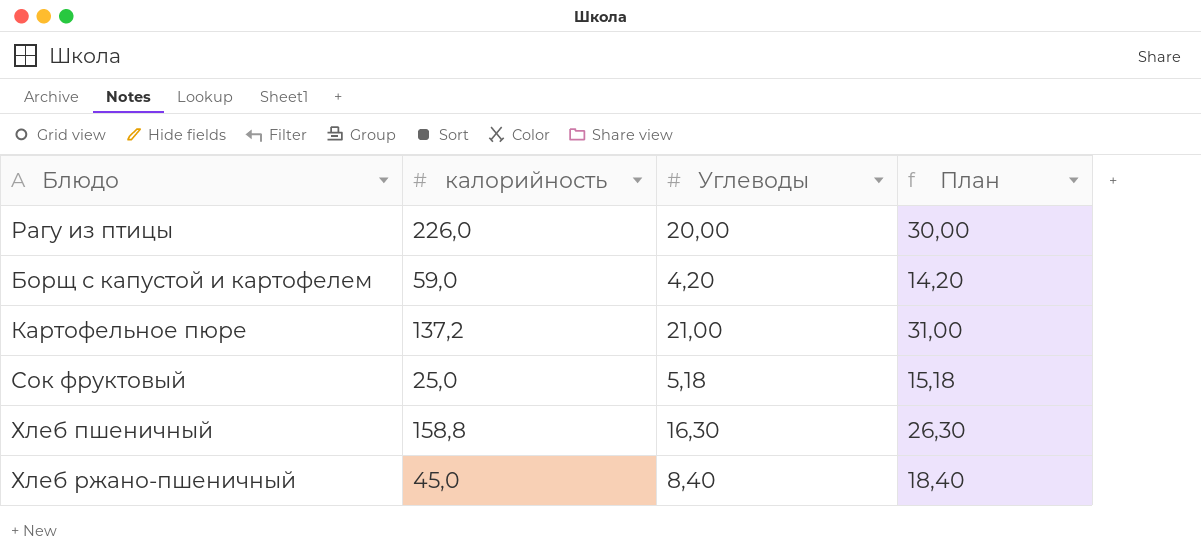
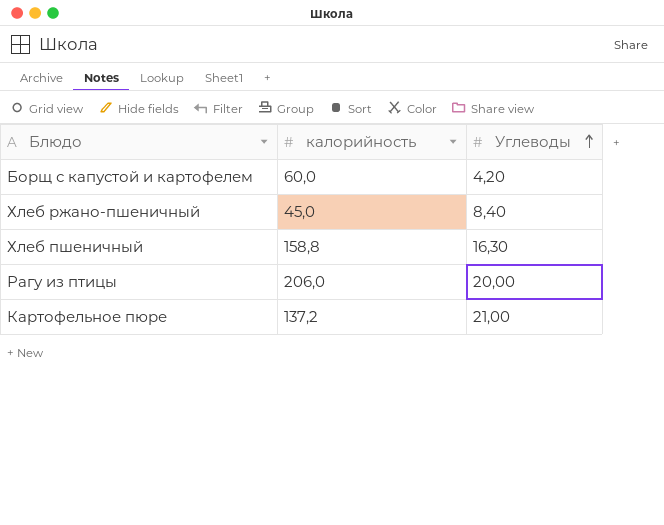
row order: none -> Углеводы ascending
column План | formula: [Углеводы] + 10 -> none
row Сок фруктовый: 25,0 | 5,18 | 15,18 -> none
Борщ с капустой и картофелем | калорийность: 59,0 -> 60,0
Рагу из птицы | калорийность: 226,0 -> 206,0

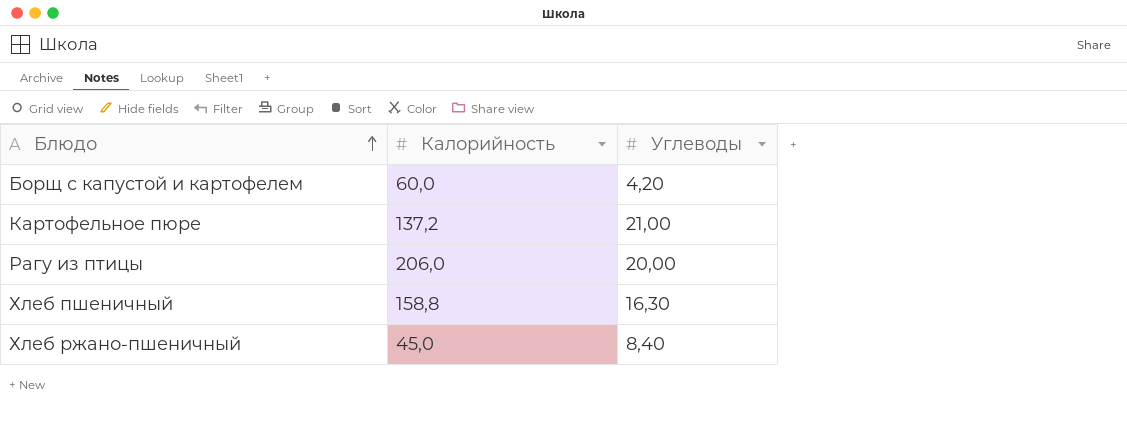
row order: Углеводы ascending -> Блюдо ascending
column name: калорийность -> Калорийность

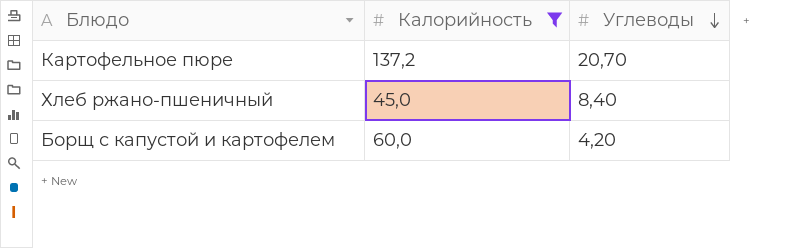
filter: none -> Калорийность <= 137,2
row order: Блюдо ascending -> Углеводы descending
Картофельное пюре | Углеводы: 21,00 -> 20,70

